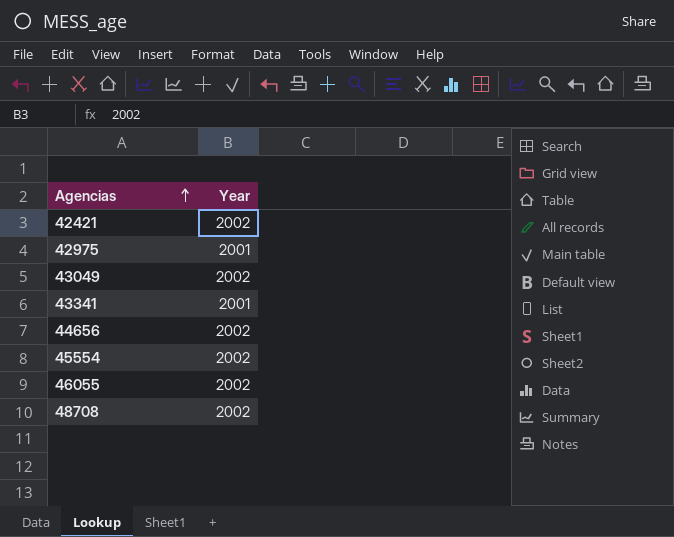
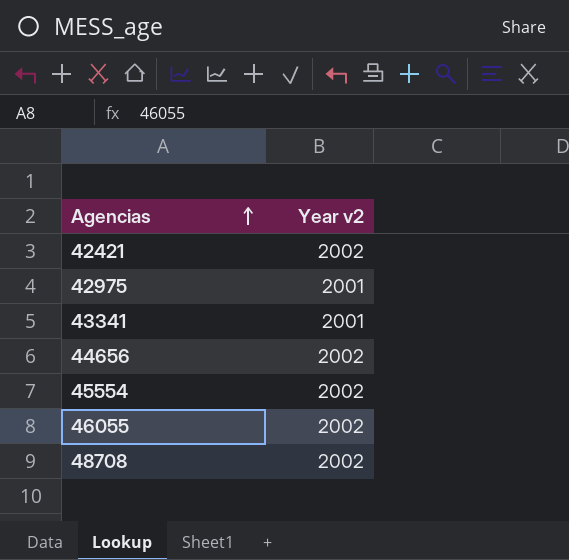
column name: Year -> Year v2
row 43049: 2002 -> none

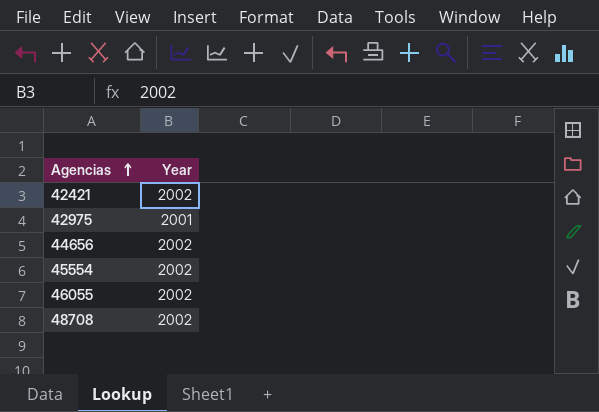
column name: Year v2 -> Year
row 43341: 2001 -> none

